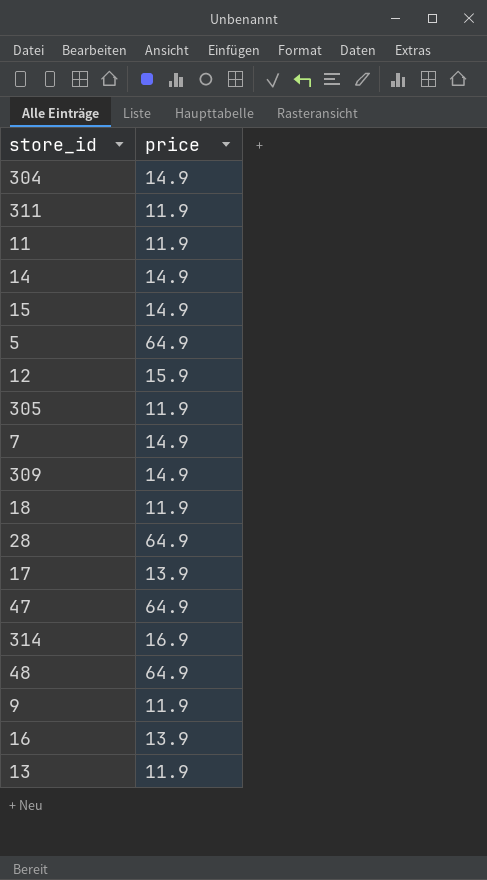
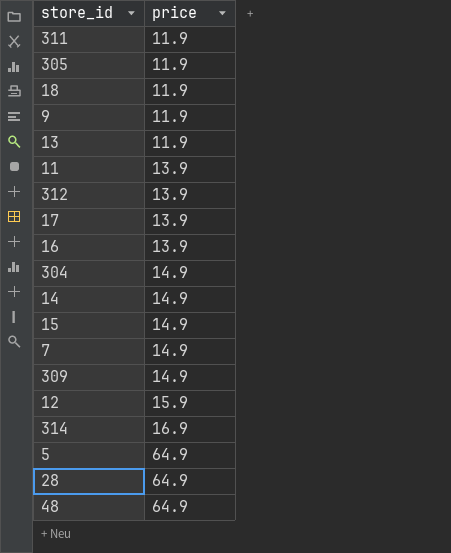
row order: none -> price ascending
row 47: 64.9 -> none
11 | price: 11.9 -> 13.9
row 312: none -> 13.9

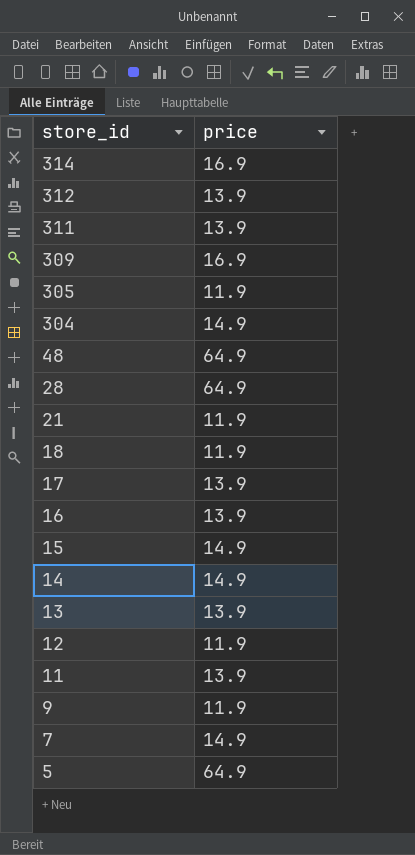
row order: price ascending -> store_id descending
311 | price: 11.9 -> 13.9
309 | price: 14.9 -> 16.9
row 21: none -> 11.9
13 | price: 11.9 -> 13.9
12 | price: 15.9 -> 11.9

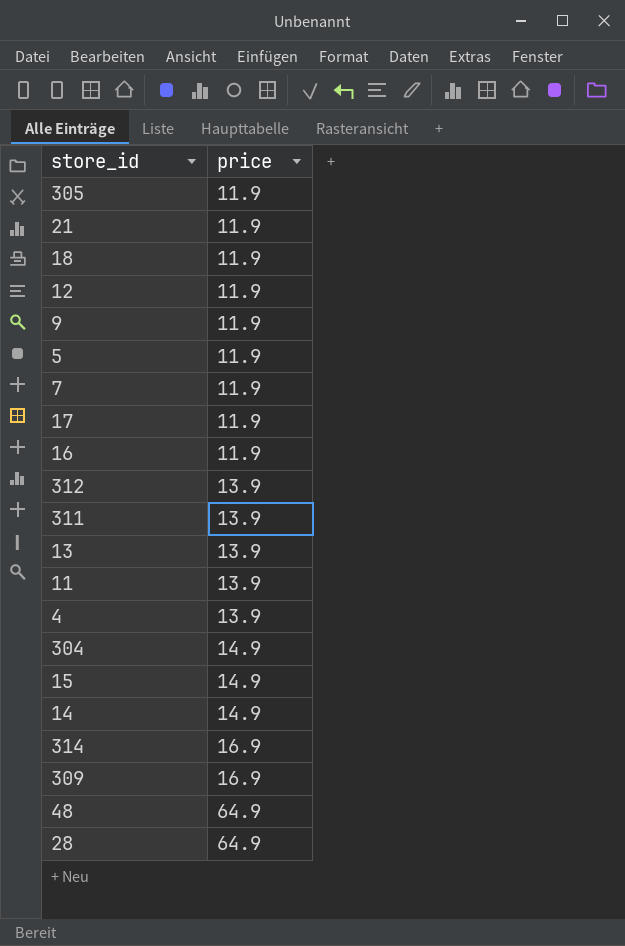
row order: store_id descending -> price ascending
5 | price: 64.9 -> 11.9
7 | price: 14.9 -> 11.9
17 | price: 13.9 -> 11.9
16 | price: 13.9 -> 11.9
row 4: none -> 13.9

